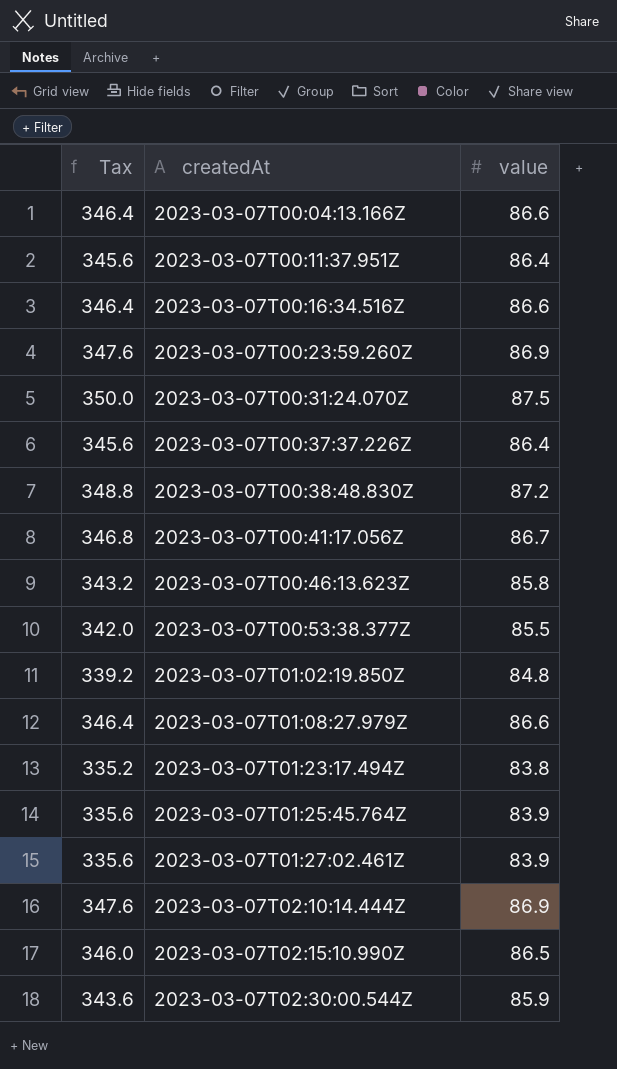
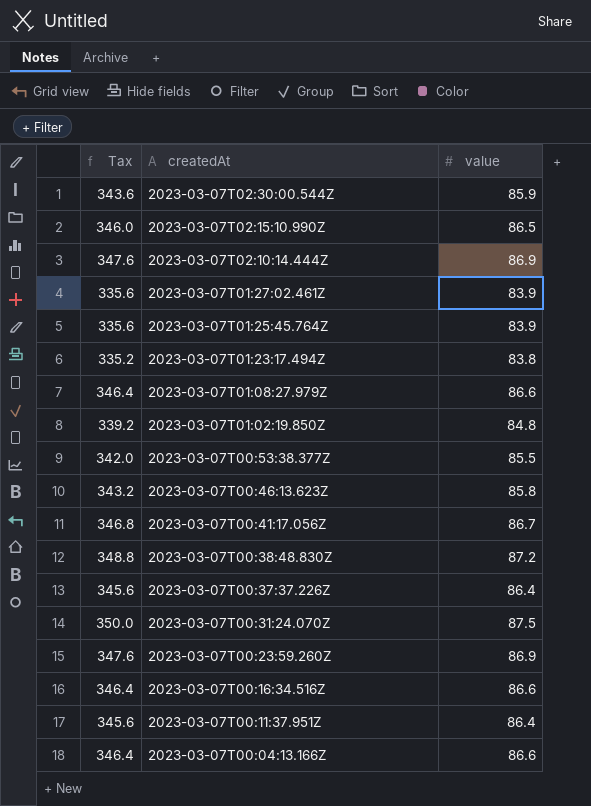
row order: createdAt ascending -> createdAt descending

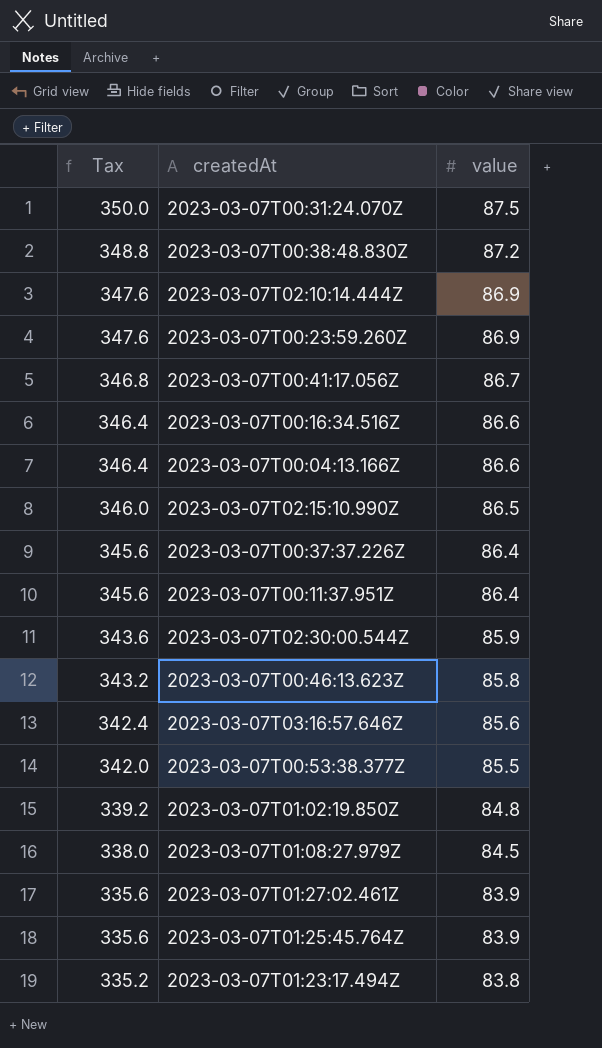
row order: createdAt descending -> Tax descending
row 2023-03-07T03:16:57.646Z: none -> 342.4 | 85.6
2023-03-07T01:08:27.979Z | Tax: 346.4 -> 338.0
2023-03-07T01:08:27.979Z | value: 86.6 -> 84.5

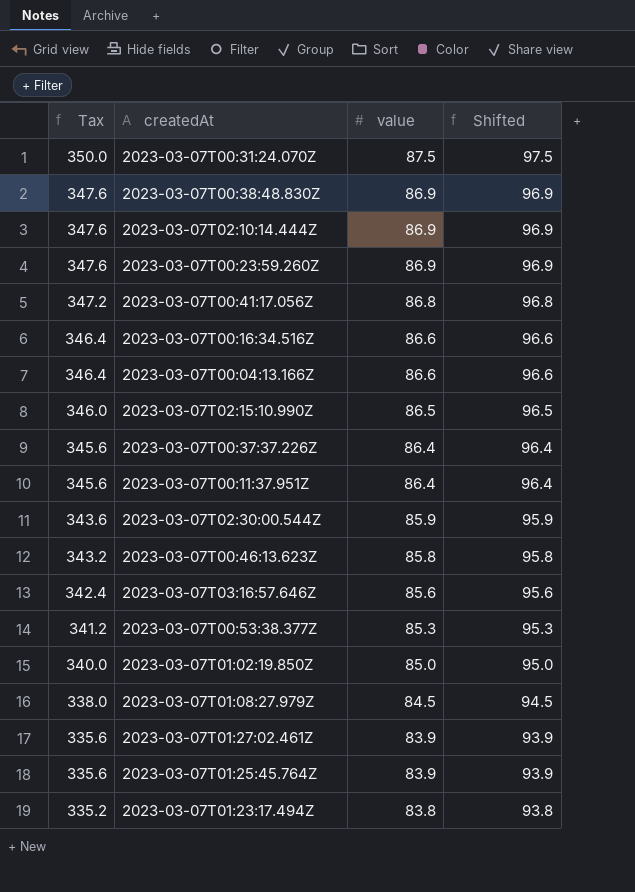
column Shifted | formula: none -> [value] + 10
2023-03-07T00:38:48.830Z | Tax: 348.8 -> 347.6
2023-03-07T00:38:48.830Z | value: 87.2 -> 86.9
2023-03-07T00:41:17.056Z | Tax: 346.8 -> 347.2
2023-03-07T00:41:17.056Z | value: 86.7 -> 86.8
2023-03-07T00:53:38.377Z | Tax: 342.0 -> 341.2
2023-03-07T00:53:38.377Z | value: 85.5 -> 85.3
2023-03-07T01:02:19.850Z | Tax: 339.2 -> 340.0
2023-03-07T01:02:19.850Z | value: 84.8 -> 85.0

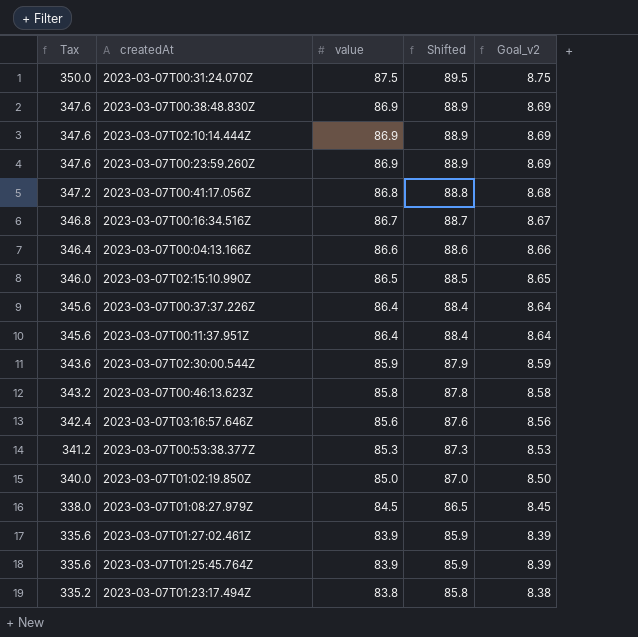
column Shifted | formula: [value] + 10 -> [value] + 2
column Goal_v2 | formula: none -> [value] * 0.1
2023-03-07T00:16:34.516Z | Tax: 346.4 -> 346.8
2023-03-07T00:16:34.516Z | value: 86.6 -> 86.7

